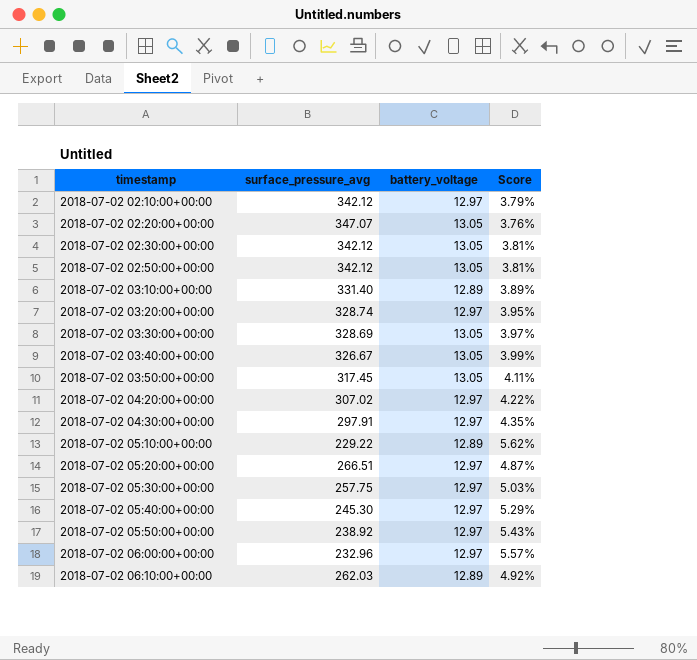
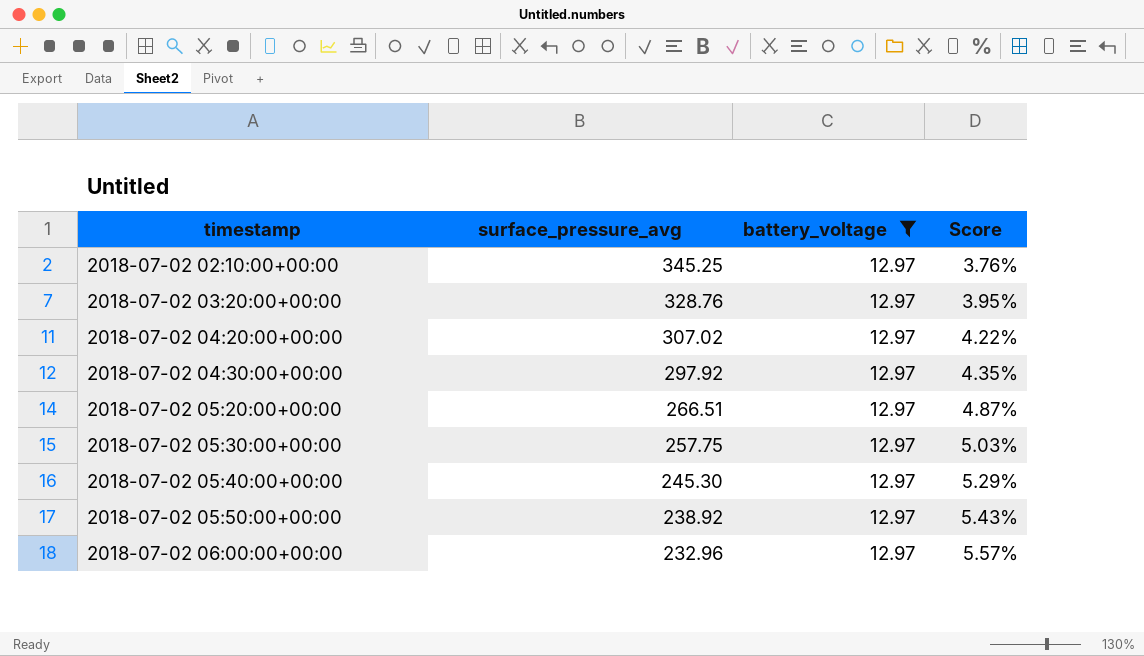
filter: none -> battery_voltage = 12.97
2018-07-02 02:10:00+00:00 | surface_pressure_avg: 342.12 -> 345.25
2018-07-02 02:10:00+00:00 | Score: 3.79% -> 3.76%
2018-07-02 03:20:00+00:00 | surface_pressure_avg: 328.74 -> 328.76
2018-07-02 04:30:00+00:00 | surface_pressure_avg: 297.91 -> 297.92

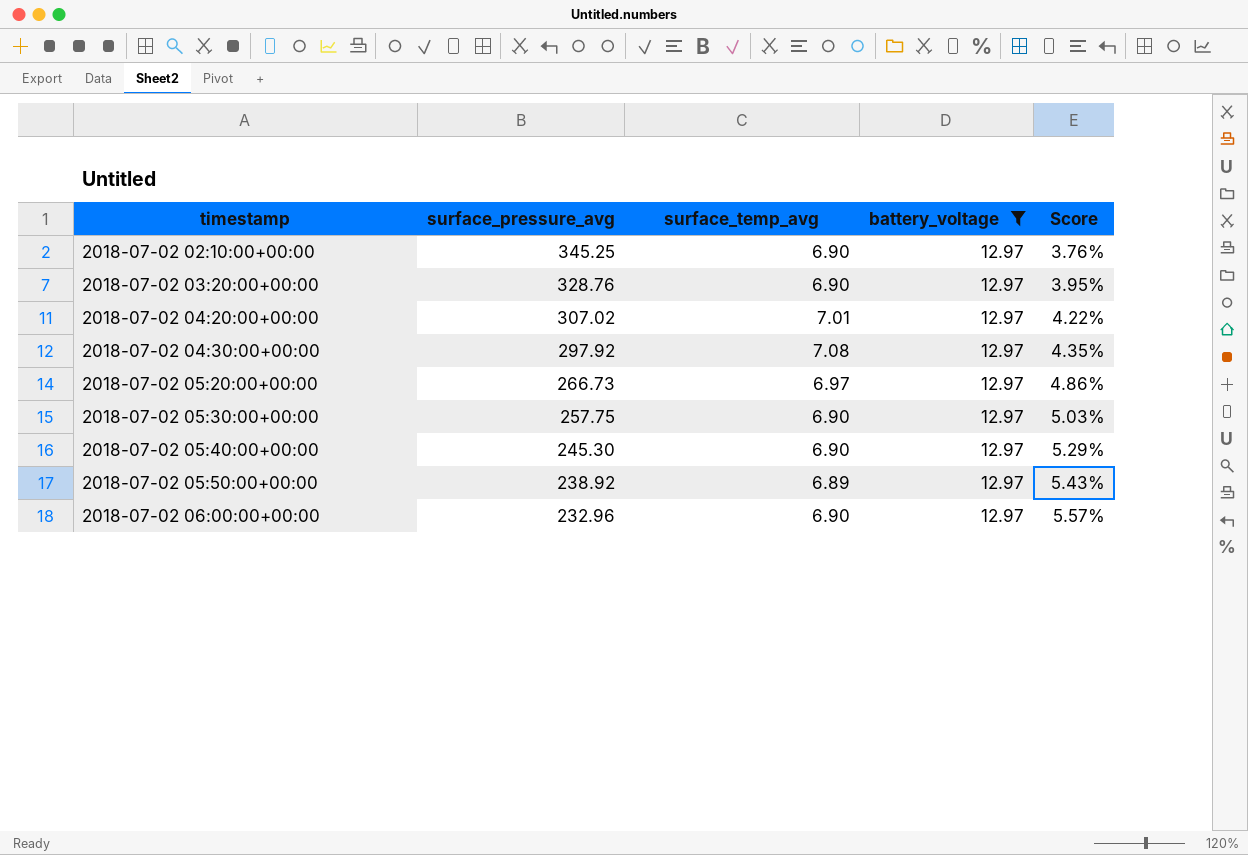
column surface_temp_avg | position: none -> 3
2018-07-02 05:20:00+00:00 | surface_pressure_avg: 266.51 -> 266.73
2018-07-02 05:20:00+00:00 | Score: 4.87% -> 4.86%

